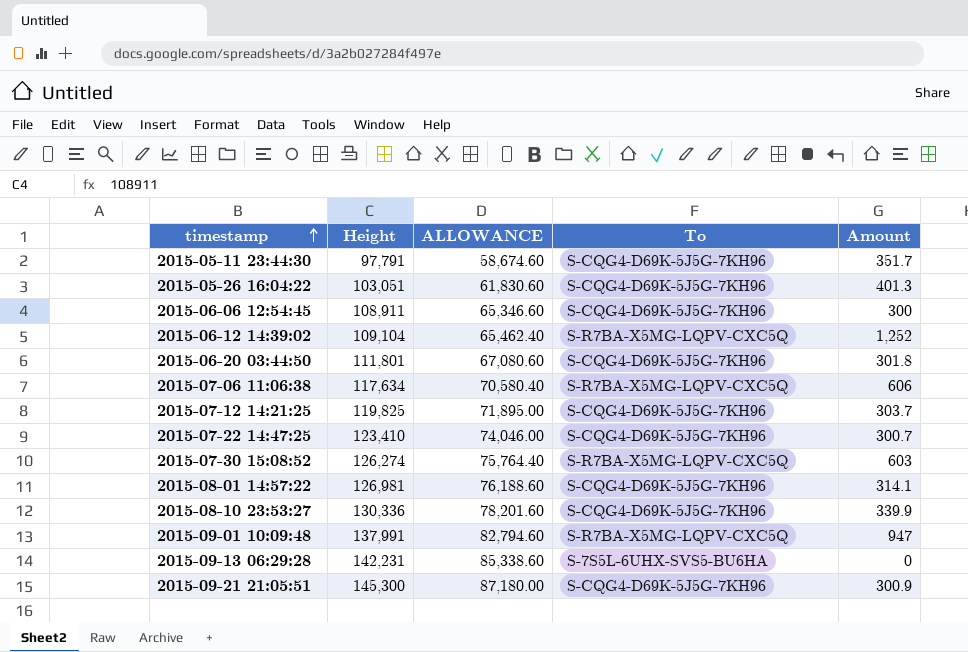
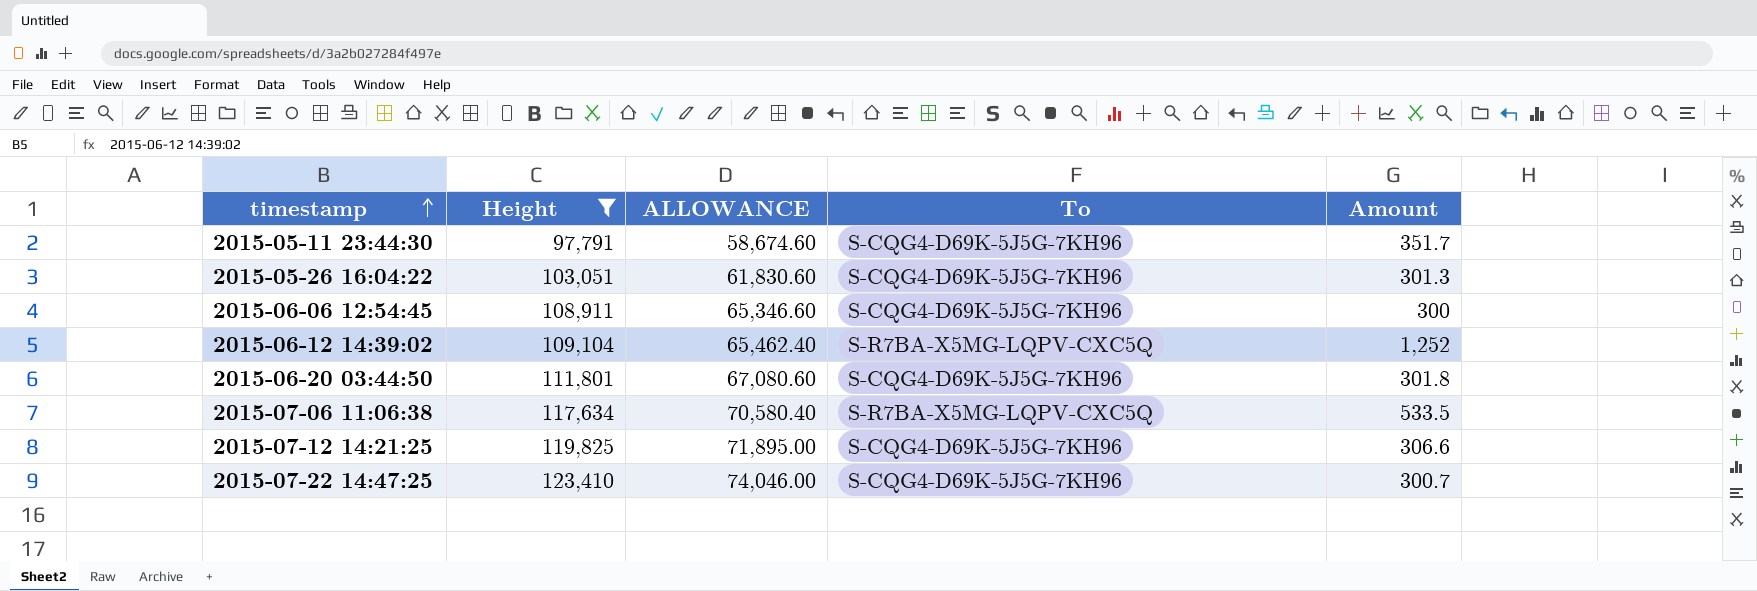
filter: none -> Height <= 123,410
2015-05-26 16:04:22 | Amount: 401.3 -> 301.3
2015-07-06 11:06:38 | Amount: 606 -> 533.5
2015-07-12 14:21:25 | Amount: 303.7 -> 306.6

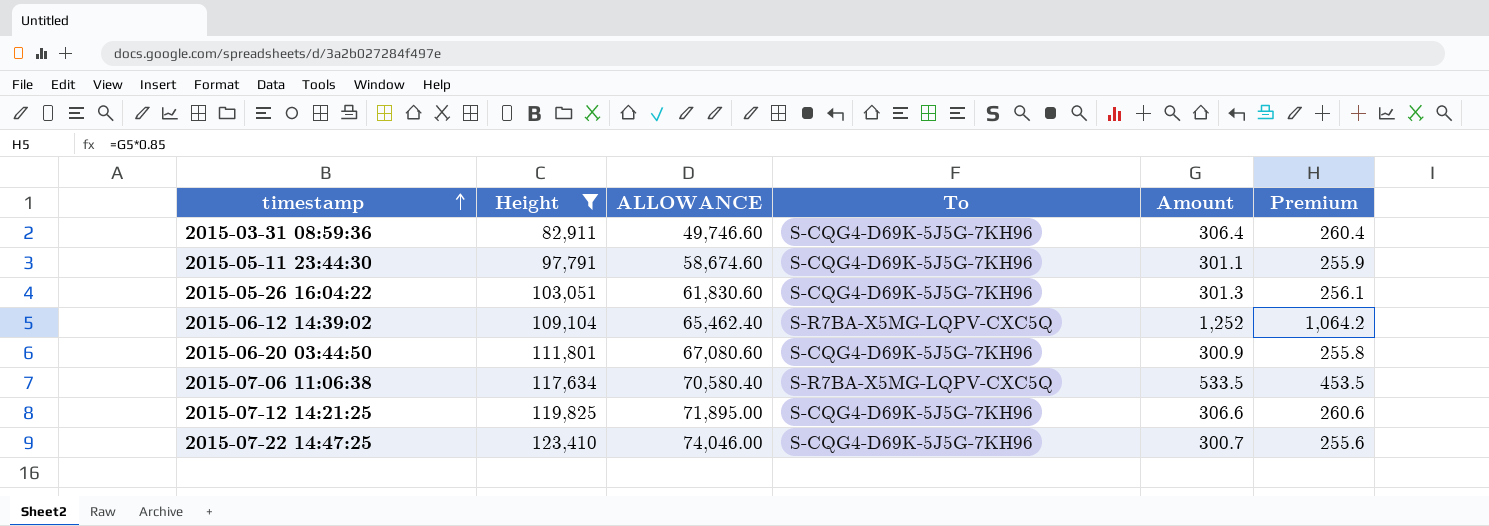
column Premium | formula: none -> [Amount] * 0.85
row 2015-06-06 12:54:45: 108,911 | 65,346.60 | S-CQG4-D69K-5J5G-7KH96 | 300 -> none
row 2015-03-31 08:59:36: none -> 82,911 | 49,746.60 | S-CQG4-D69K-5J5G-7KH96 | 306.4 | 260.4
2015-05-11 23:44:30 | Amount: 351.7 -> 301.1
2015-06-20 03:44:50 | Amount: 301.8 -> 300.9

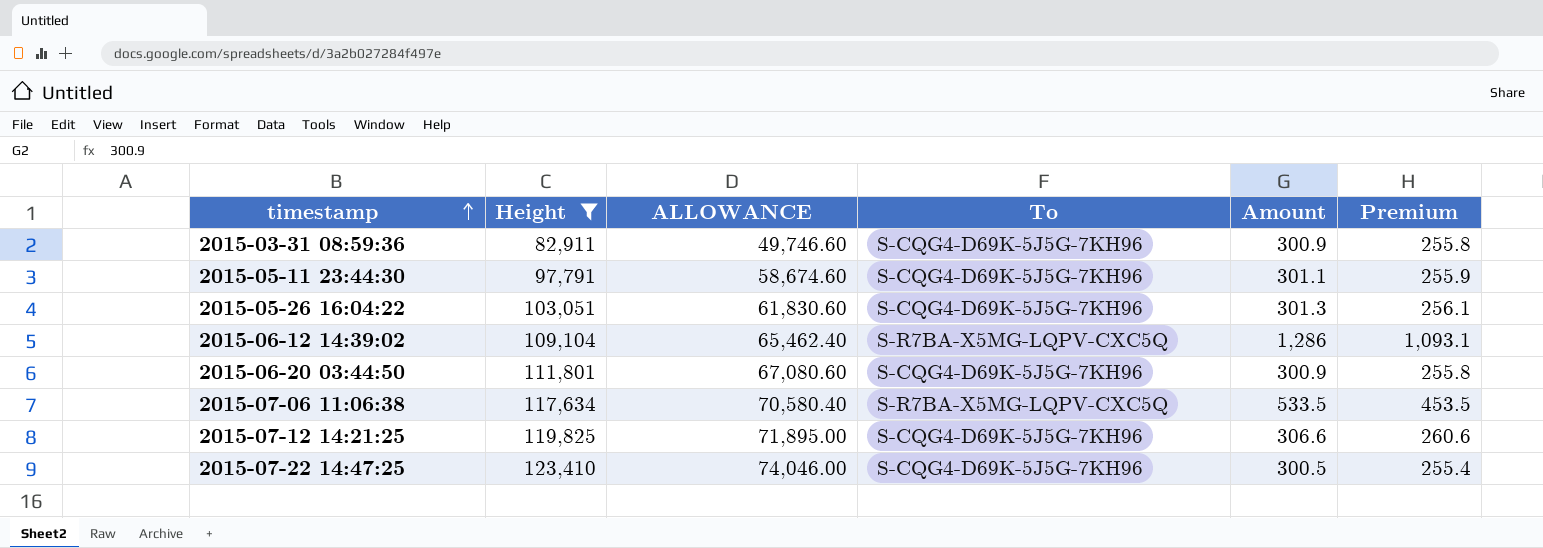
2015-03-31 08:59:36 | Amount: 306.4 -> 300.9
2015-03-31 08:59:36 | Premium: 260.4 -> 255.8
2015-06-12 14:39:02 | Amount: 1,252 -> 1,286
2015-06-12 14:39:02 | Premium: 1,064.2 -> 1,093.1
2015-07-22 14:47:25 | Amount: 300.7 -> 300.5
2015-07-22 14:47:25 | Premium: 255.6 -> 255.4

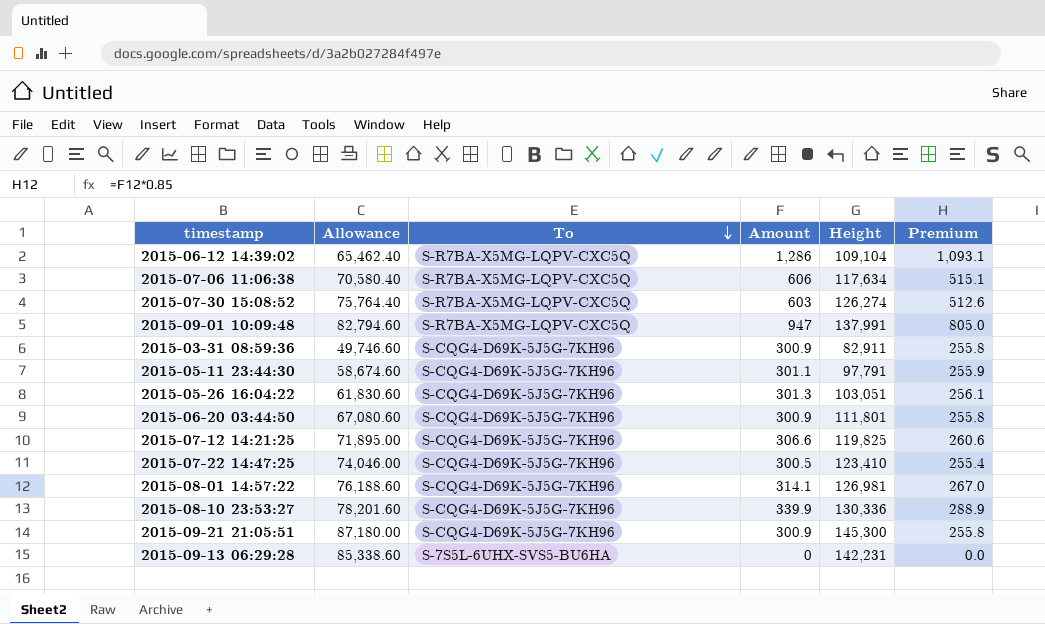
filter: Height <= 123,410 -> none
row order: timestamp ascending -> To descending
column name: ALLOWANCE -> Allowance
column Height | position: 2 -> 5
2015-07-06 11:06:38 | Amount: 533.5 -> 606
2015-07-06 11:06:38 | Premium: 453.5 -> 515.1

